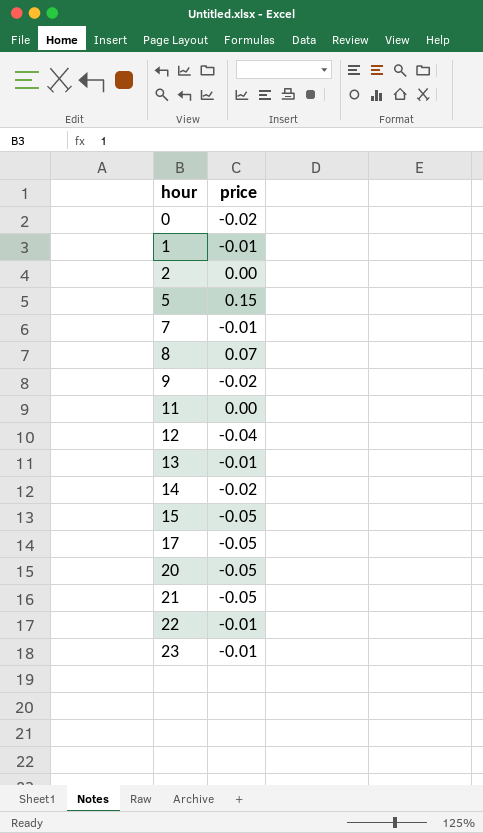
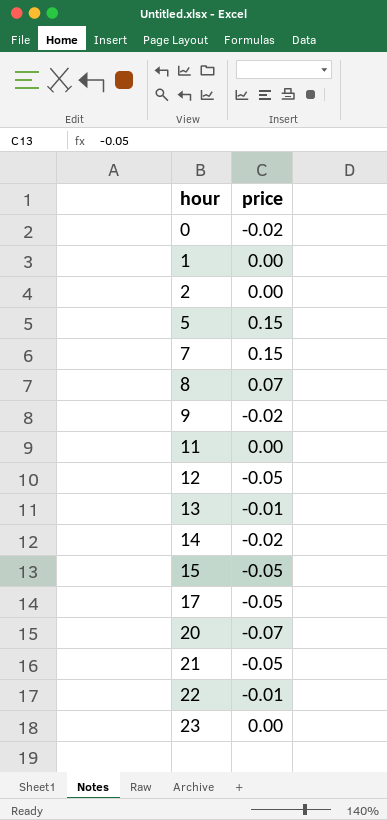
1 | price: -0.01 -> 0.00
7 | price: -0.01 -> 0.15
12 | price: -0.04 -> -0.05
20 | price: -0.05 -> -0.07
23 | price: -0.01 -> 0.00

